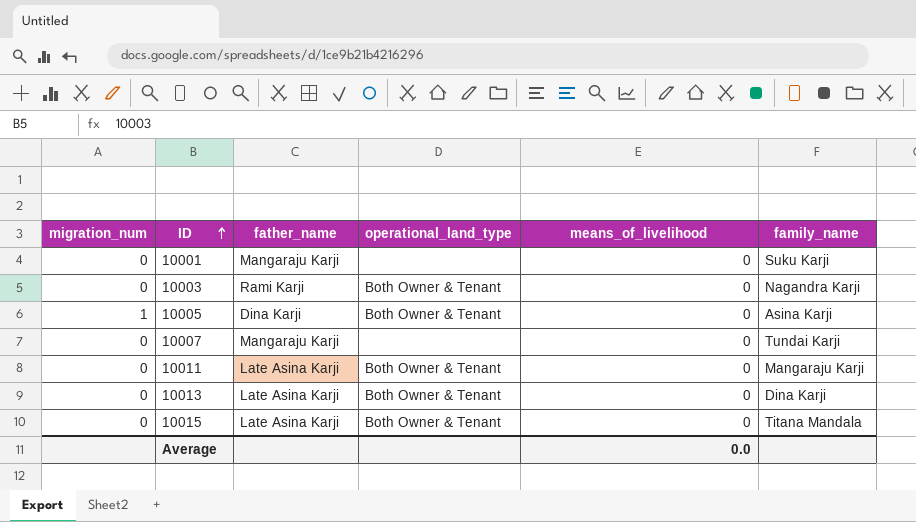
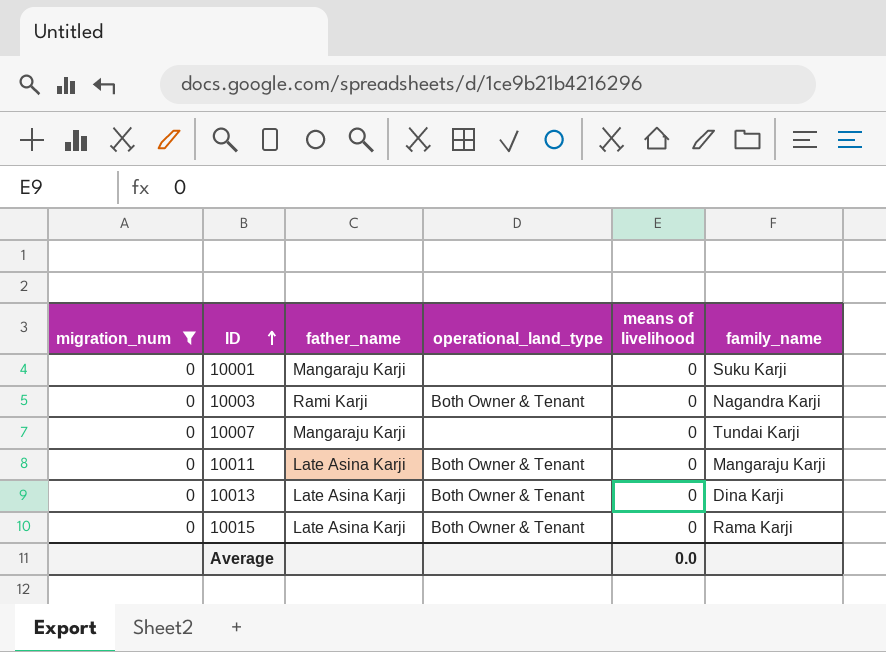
filter: none -> migration_num = 0
column name: means_of_livelihood -> means of livelihood
10015 | family_name: Titana Mandala -> Rama Karji

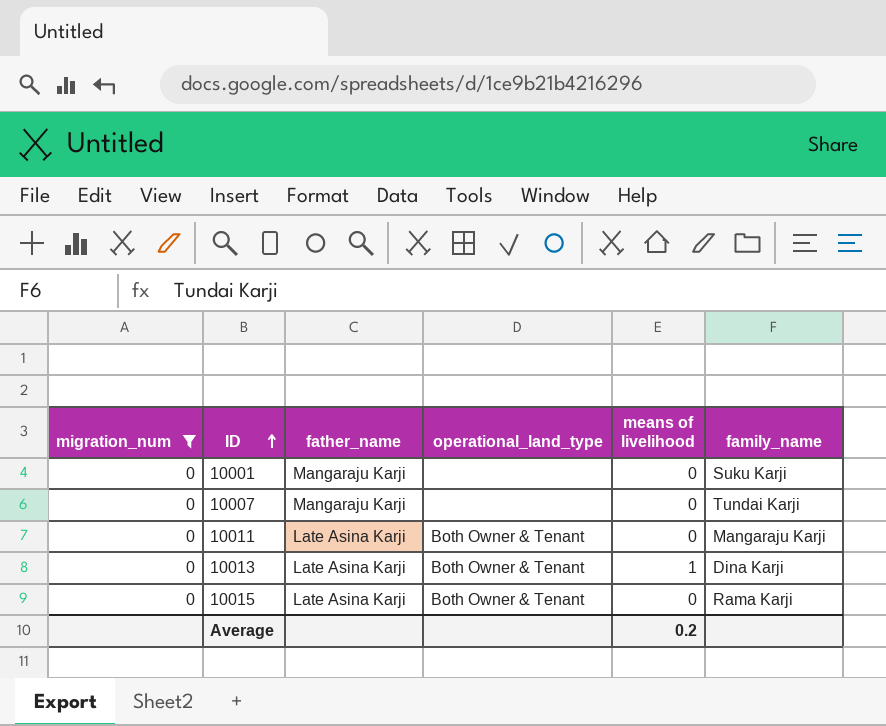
row 10003: 0 | Rami Karji | Both Owner & Tenant | 0 | Nagandra Karji -> none
10013 | means of livelihood: 0 -> 1
Average | means of livelihood: 0.0 -> 0.2

